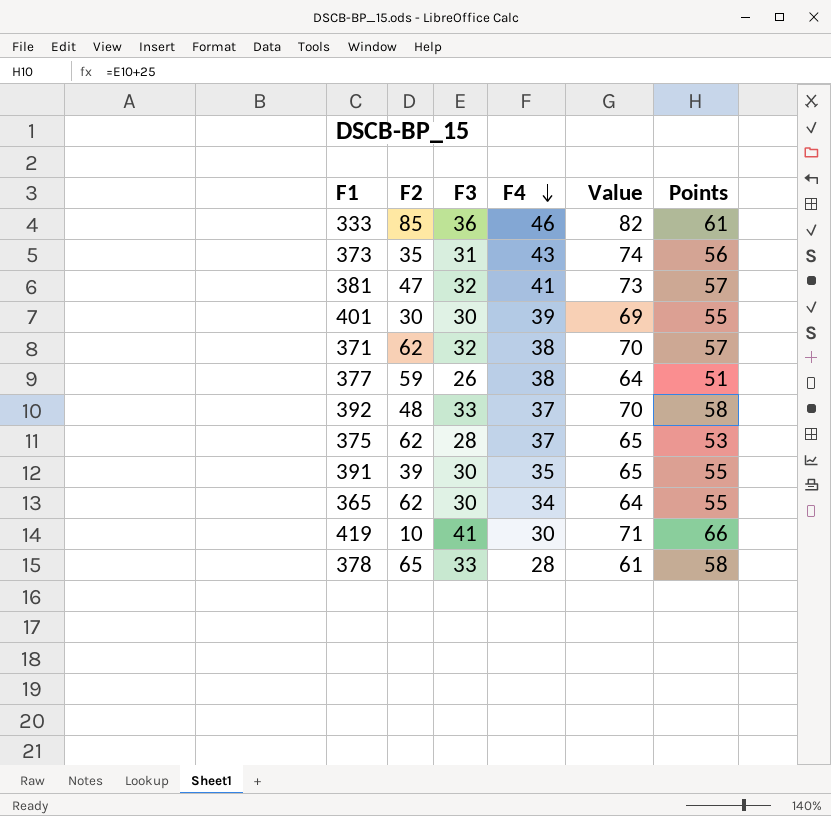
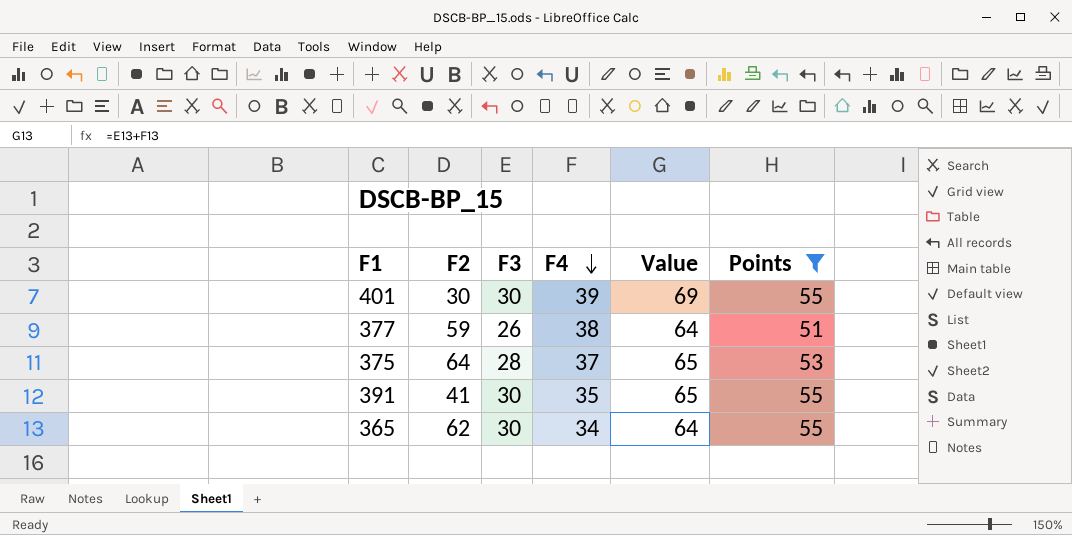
filter: none -> Points <= 55
375 | F2: 62 -> 64
391 | F2: 39 -> 41

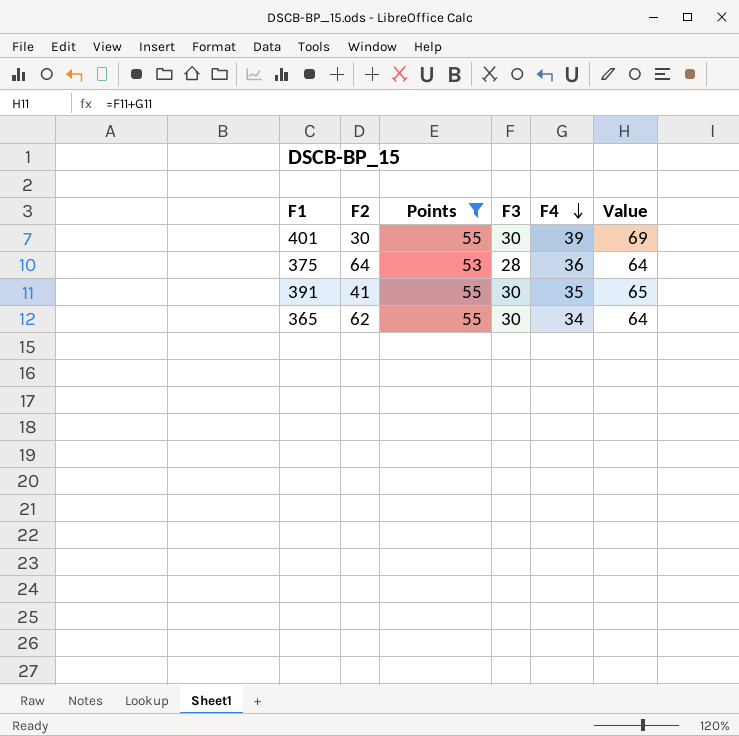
column Points | position: 6 -> 3
row 377: 59 | 26 | 38 | 64 | 51 -> none
375 | F4: 37 -> 36
375 | Value: 65 -> 64

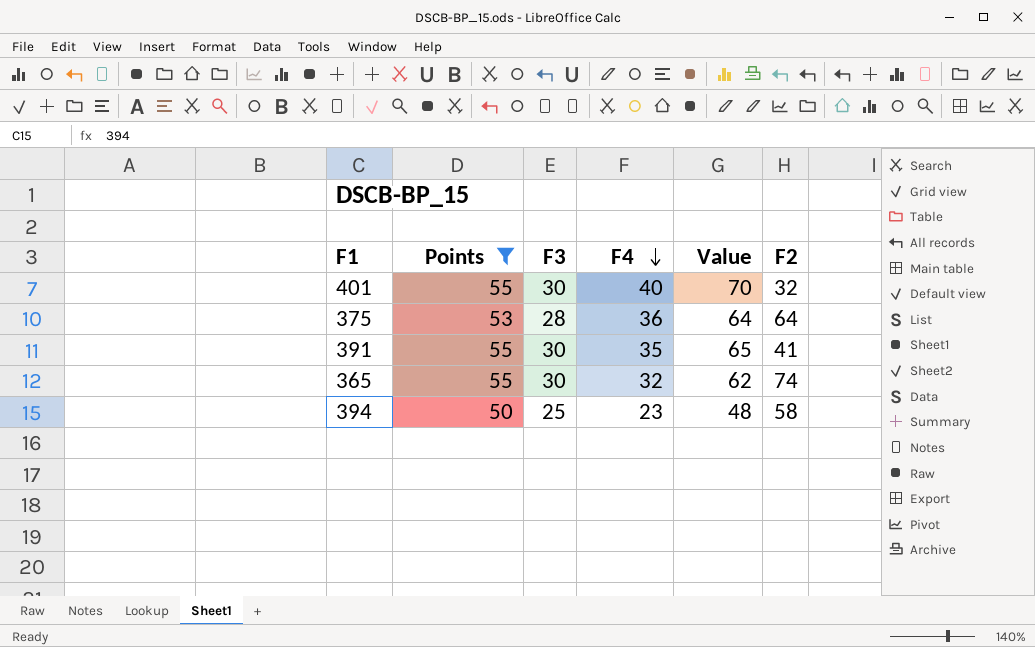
column F2 | position: 2 -> 6
401 | F4: 39 -> 40
401 | Value: 69 -> 70
401 | F2: 30 -> 32
365 | F4: 34 -> 32
365 | Value: 64 -> 62
365 | F2: 62 -> 74
row 394: none -> 50 | 25 | 23 | 48 | 58

